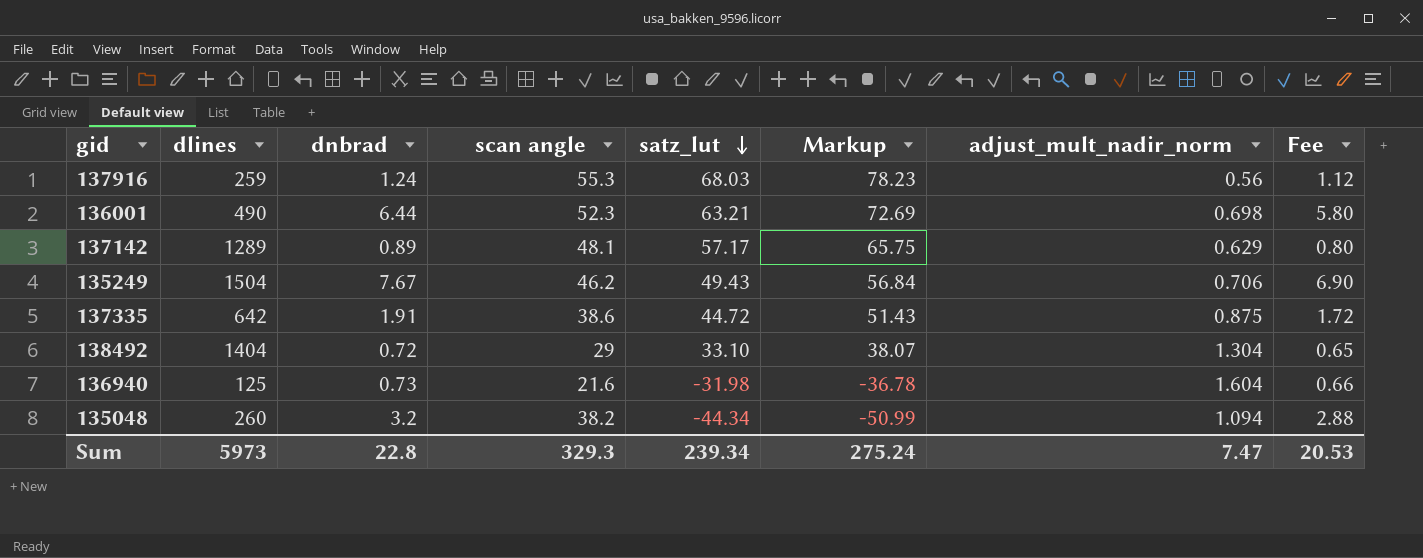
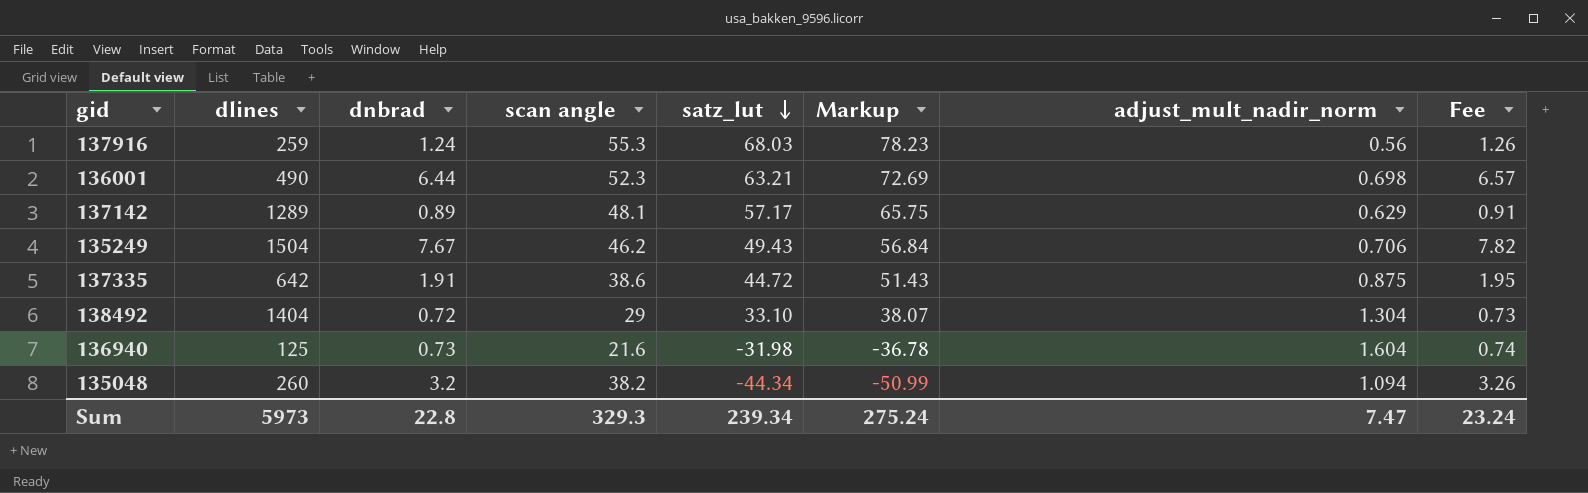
column Fee | formula: [dnbrad] * 0.9 -> [dnbrad] * 1.02
Sum | Fee: 20.53 -> 23.24

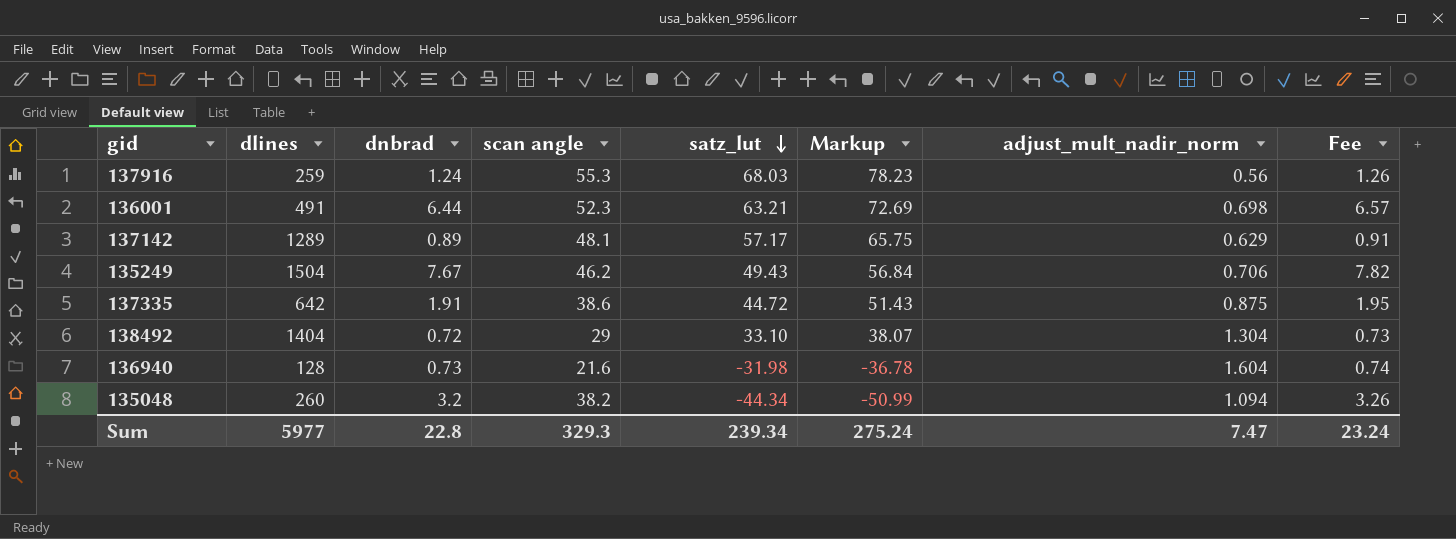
136001 | dlines: 490 -> 491
136940 | dlines: 125 -> 128
Sum | dlines: 5973 -> 5977

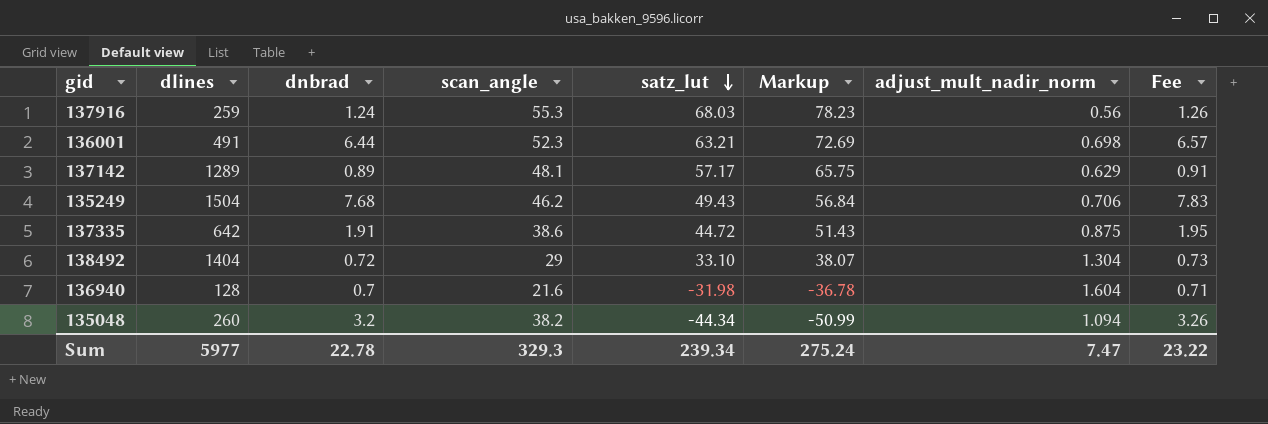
column name: scan angle -> scan_angle
135249 | dnbrad: 7.67 -> 7.68
135249 | Fee: 7.82 -> 7.83
136940 | dnbrad: 0.73 -> 0.7
136940 | Fee: 0.74 -> 0.71
Sum | dnbrad: 22.8 -> 22.78
Sum | Fee: 23.24 -> 23.22

